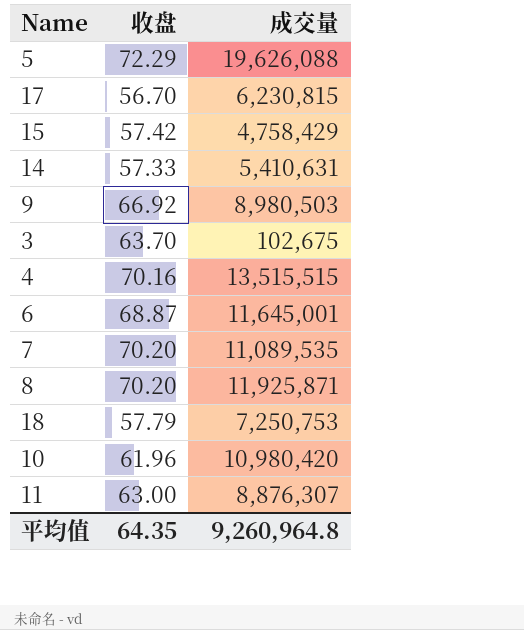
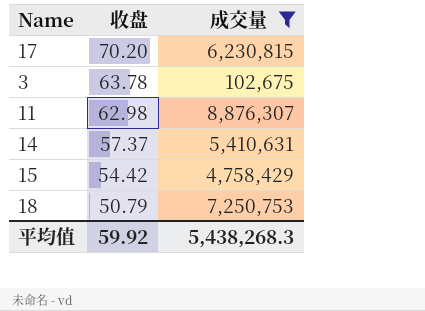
filter: none -> 成交量 <= 8,876,307
row order: none -> 收盘 descending
17 | 收盘: 56.70 -> 70.20
3 | 收盘: 63.70 -> 63.78
11 | 收盘: 63.00 -> 62.98
14 | 收盘: 57.33 -> 57.37
15 | 收盘: 57.42 -> 54.42
18 | 收盘: 57.79 -> 50.79
平均值 | 收盘: 64.35 -> 59.92
平均值 | 成交量: 9,260,964.8 -> 5,438,268.3

